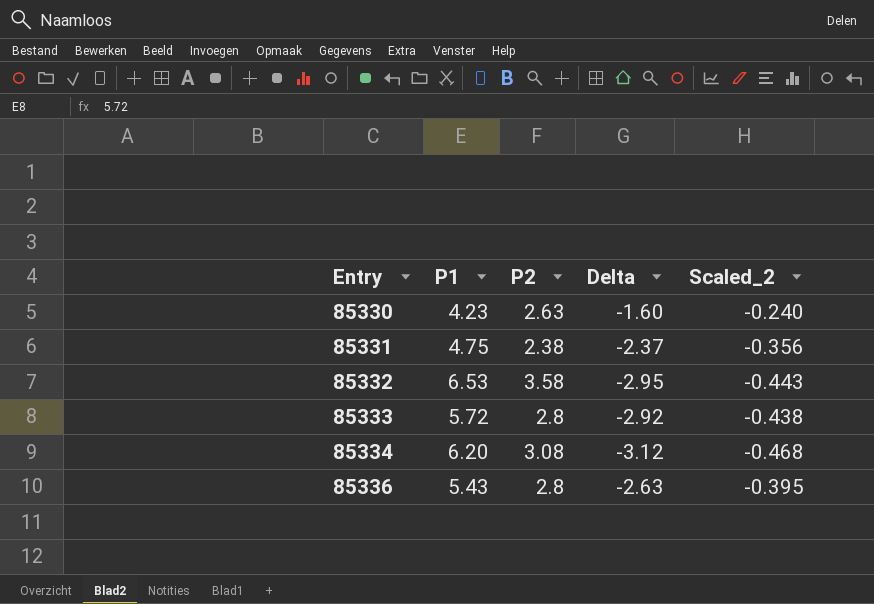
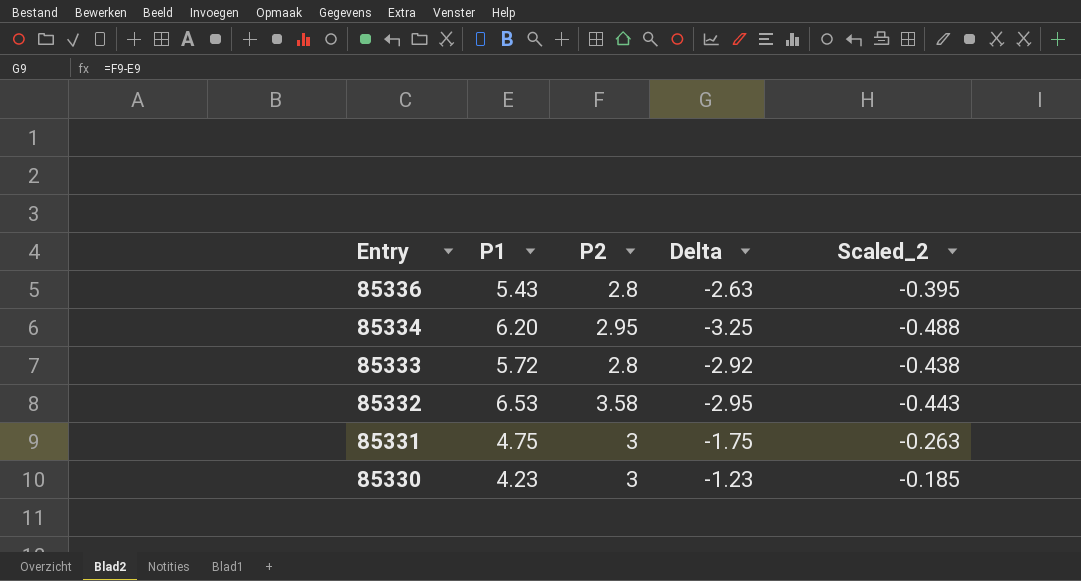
row order: Entry ascending -> Entry descending
85334 | P2: 3.08 -> 2.95
85334 | Delta: -3.12 -> -3.25
85334 | Scaled_2: -0.468 -> -0.488
85331 | P2: 2.38 -> 3
85331 | Delta: -2.37 -> -1.75
85331 | Scaled_2: -0.356 -> -0.263
85330 | P2: 2.63 -> 3
85330 | Delta: -1.60 -> -1.23
85330 | Scaled_2: -0.240 -> -0.185

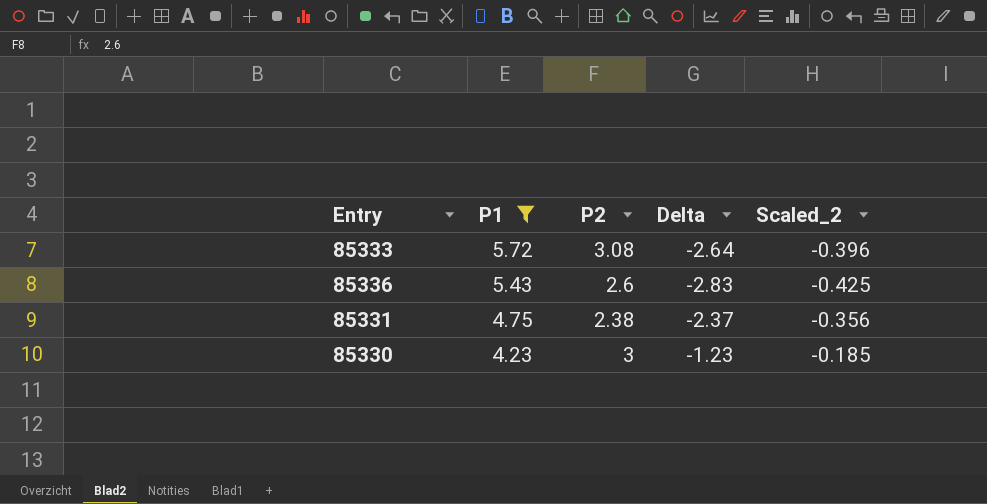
filter: none -> P1 <= 5.72
row order: Entry descending -> P1 descending
85333 | P2: 2.8 -> 3.08
85333 | Delta: -2.92 -> -2.64
85333 | Scaled_2: -0.438 -> -0.396
85336 | P2: 2.8 -> 2.6
85336 | Delta: -2.63 -> -2.83
85336 | Scaled_2: -0.395 -> -0.425
85331 | P2: 3 -> 2.38
85331 | Delta: -1.75 -> -2.37
85331 | Scaled_2: -0.263 -> -0.356

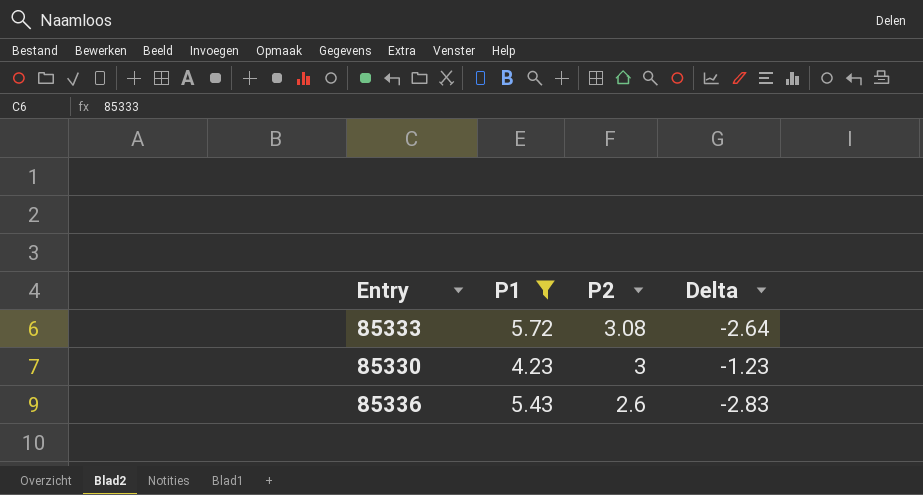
row order: P1 descending -> P2 descending
column Scaled_2 | formula: [Delta] * 0.15 -> none
row 85331: 4.75 | 2.38 | -2.37 | -0.356 -> none

